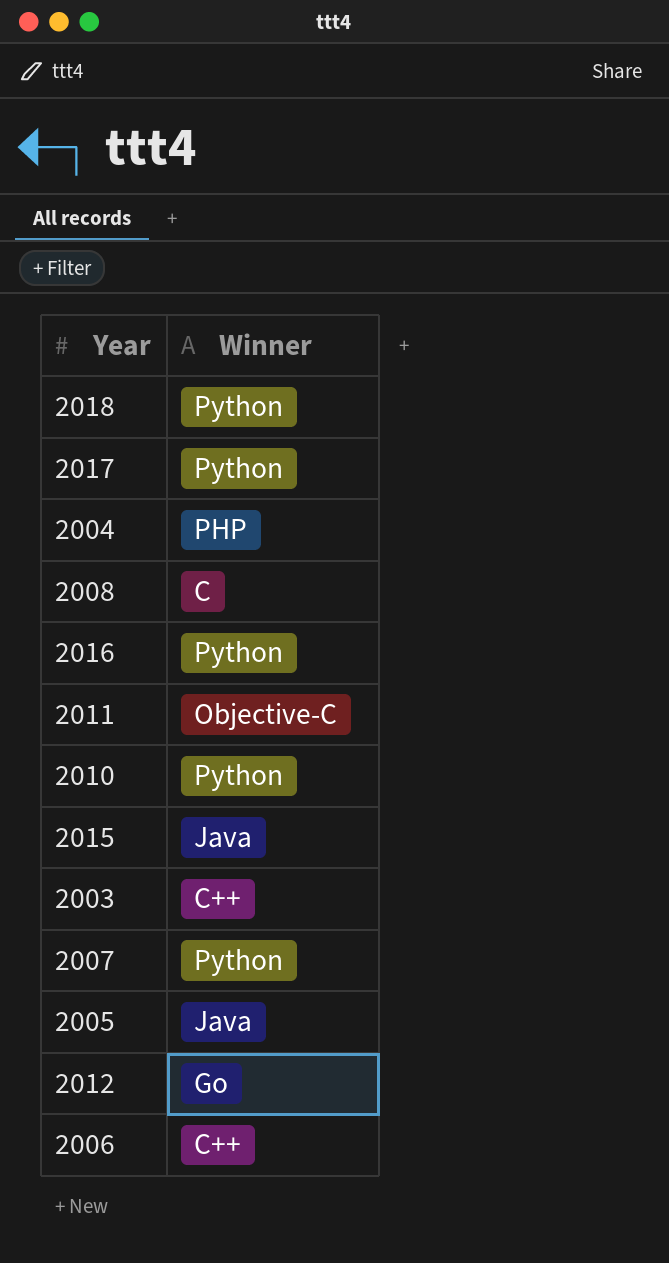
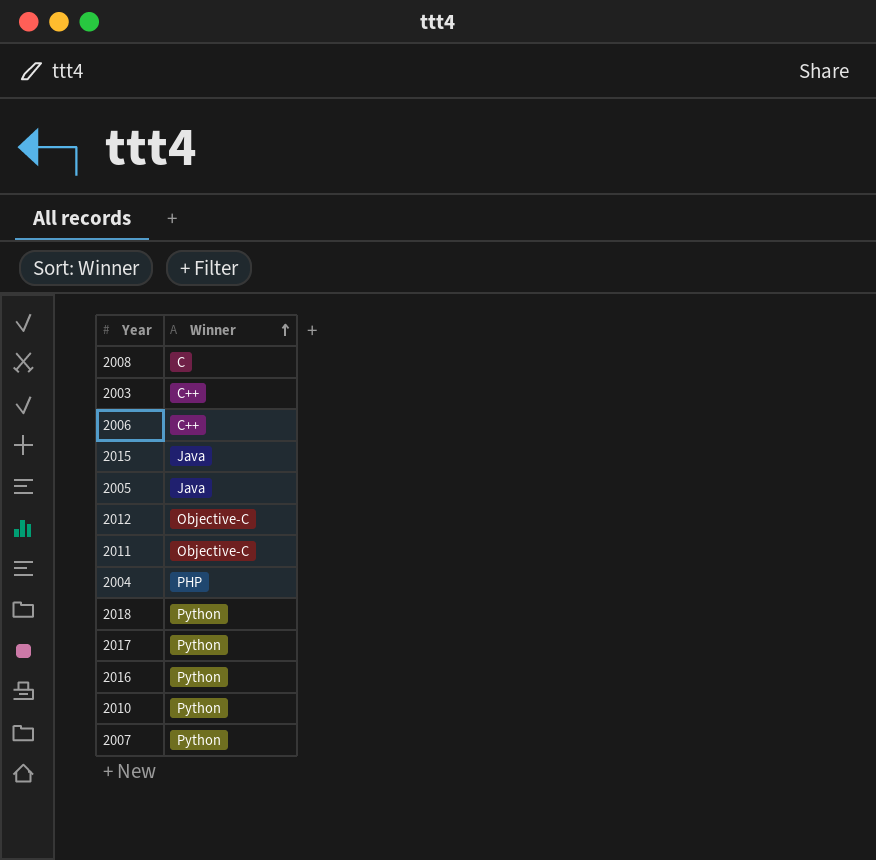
row order: none -> Winner ascending
2012 | Winner: Go -> Objective-C

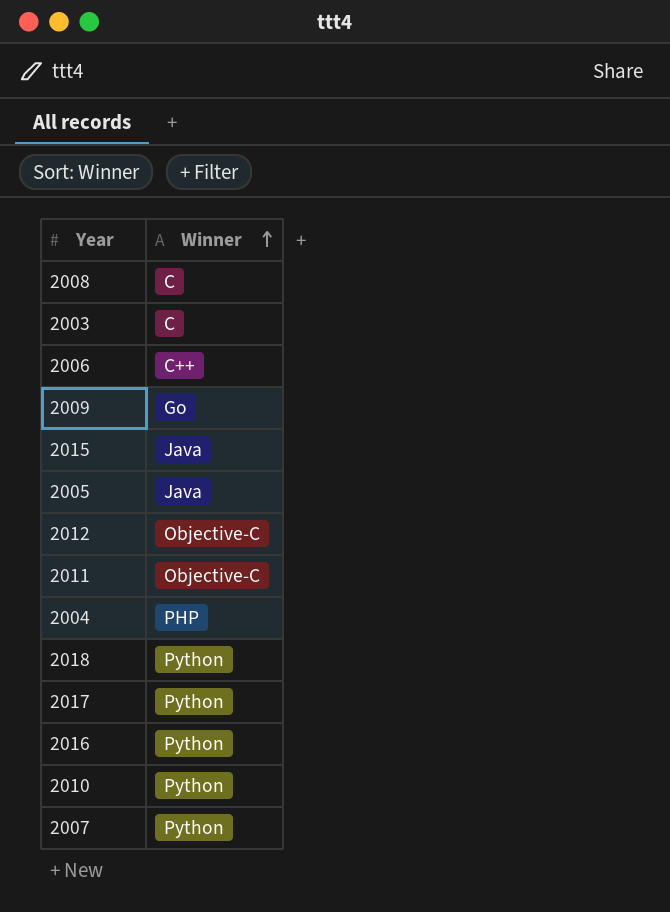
2003 | Winner: C++ -> C
row 2009: none -> Go

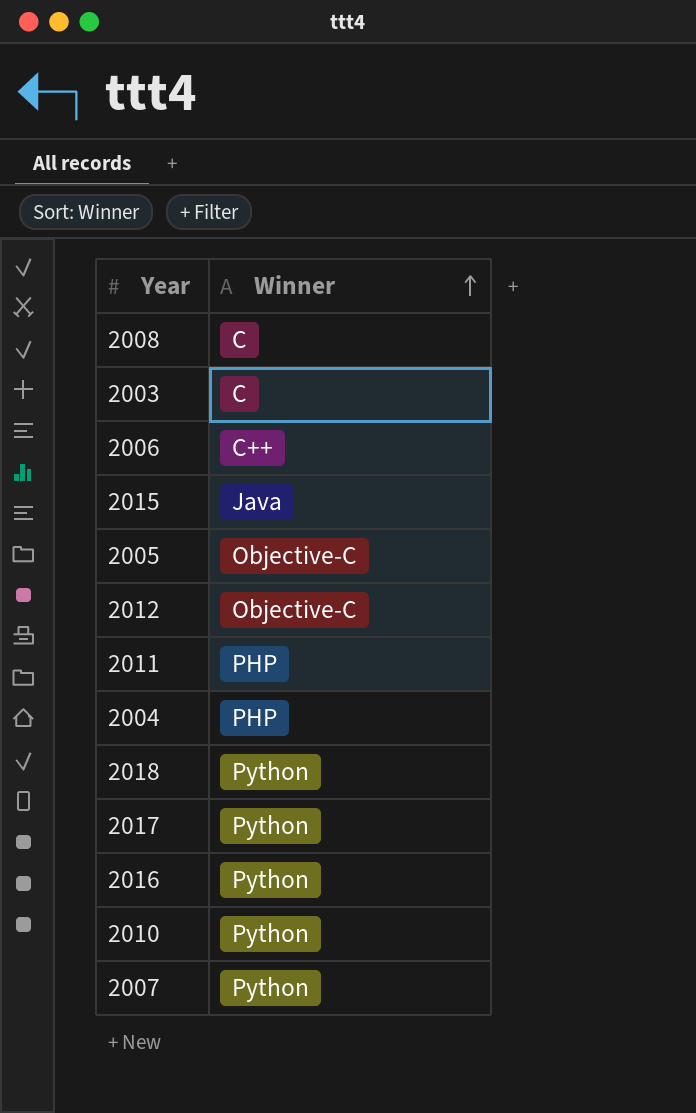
row 2009: Go -> none
2005 | Winner: Java -> Objective-C
2011 | Winner: Objective-C -> PHP

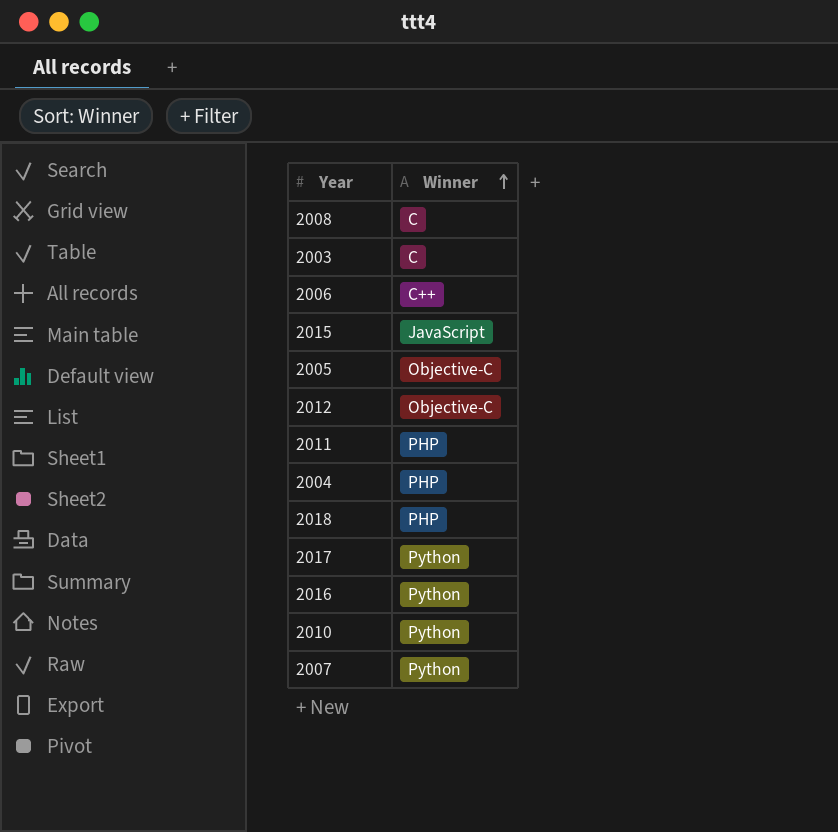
2015 | Winner: Java -> JavaScript
2018 | Winner: Python -> PHP

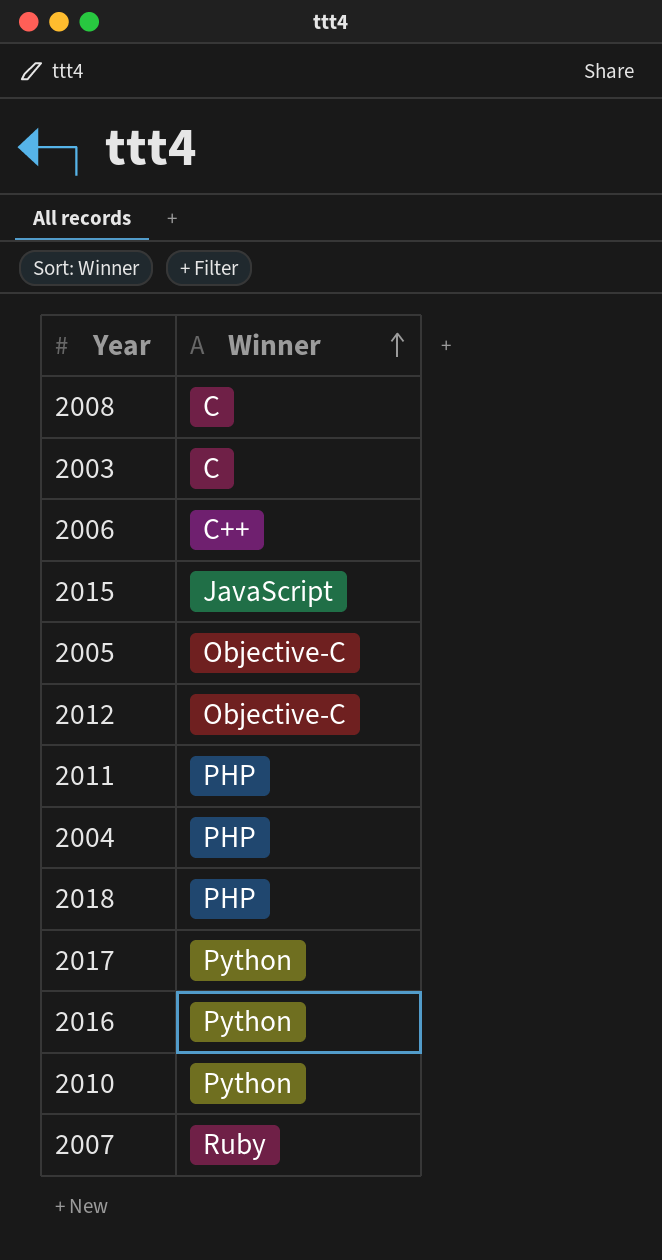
2007 | Winner: Python -> Ruby

